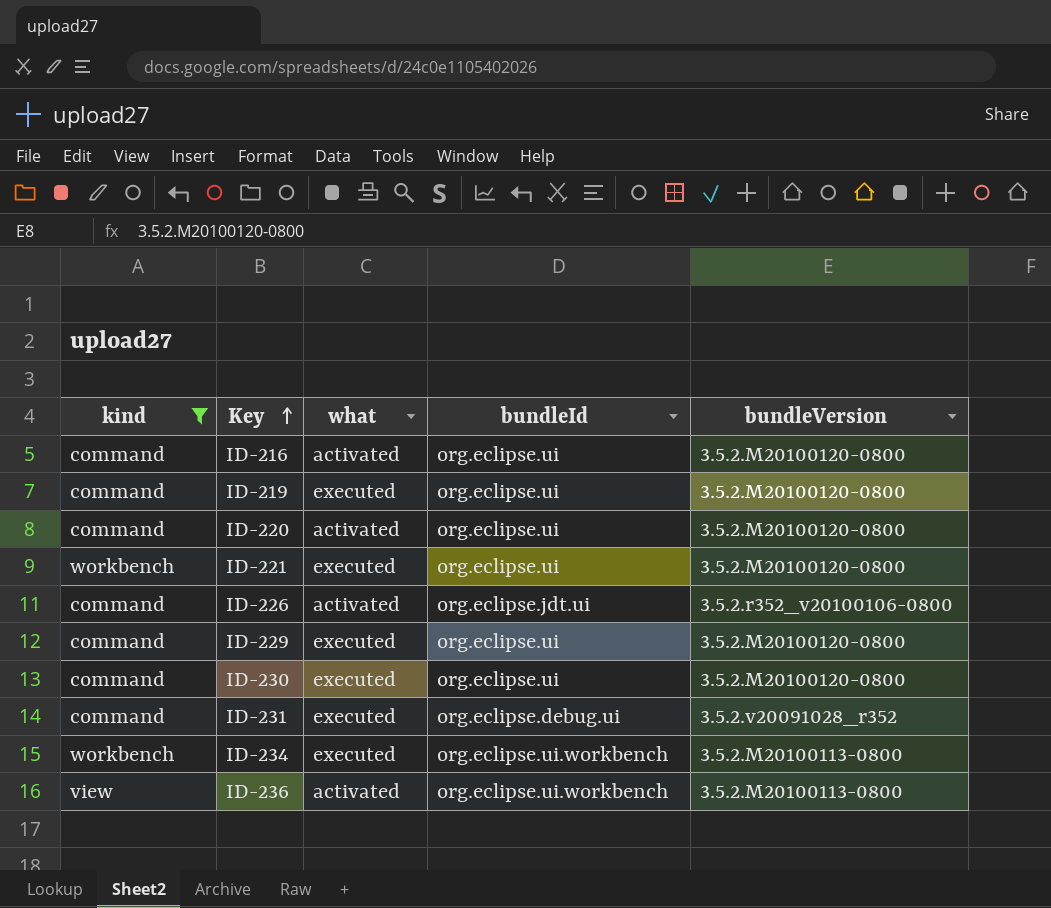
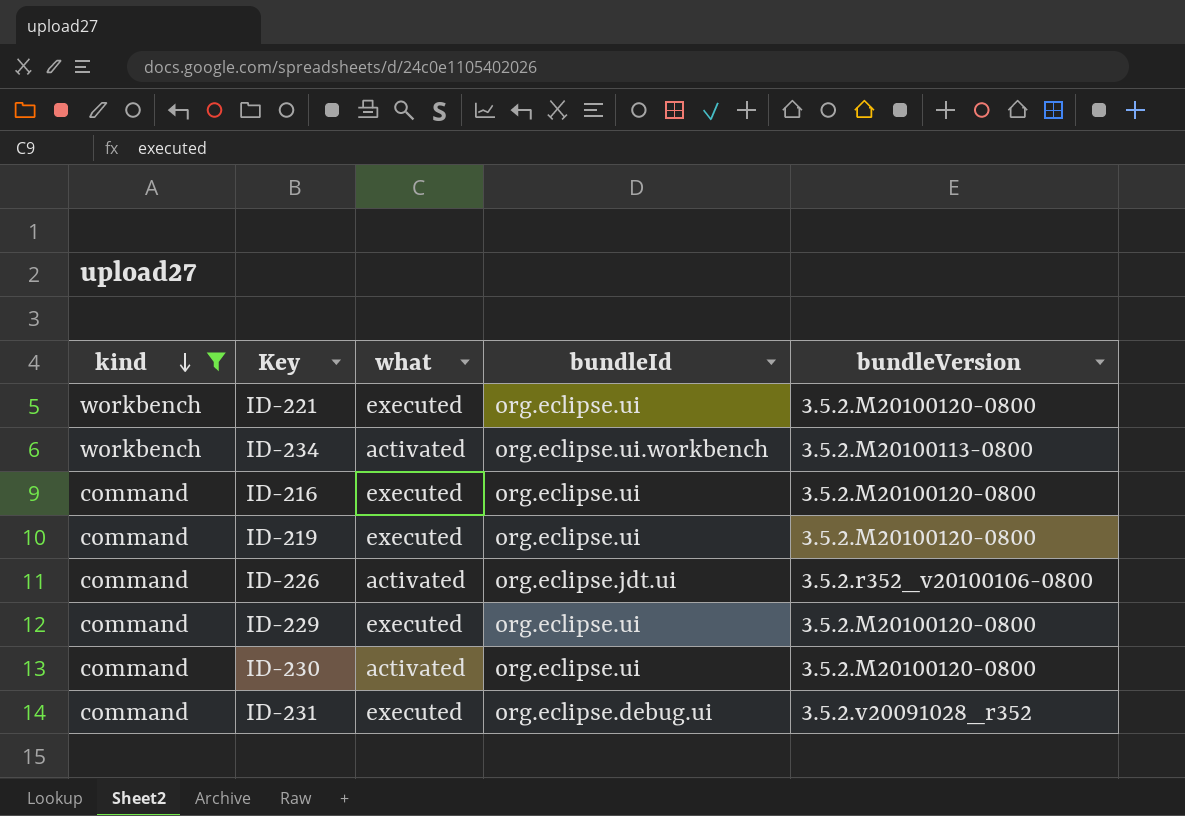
row order: Key ascending -> kind descending
row ID-220: command | activated | org.eclipse.ui | 3.5.2.M20100120-0800 -> none
row ID-236: view | activated | org.eclipse.ui.workbench | 3.5.2.M20100113-0800 -> none
ID-234 | what: executed -> activated
ID-216 | what: activated -> executed
ID-230 | what: executed -> activated

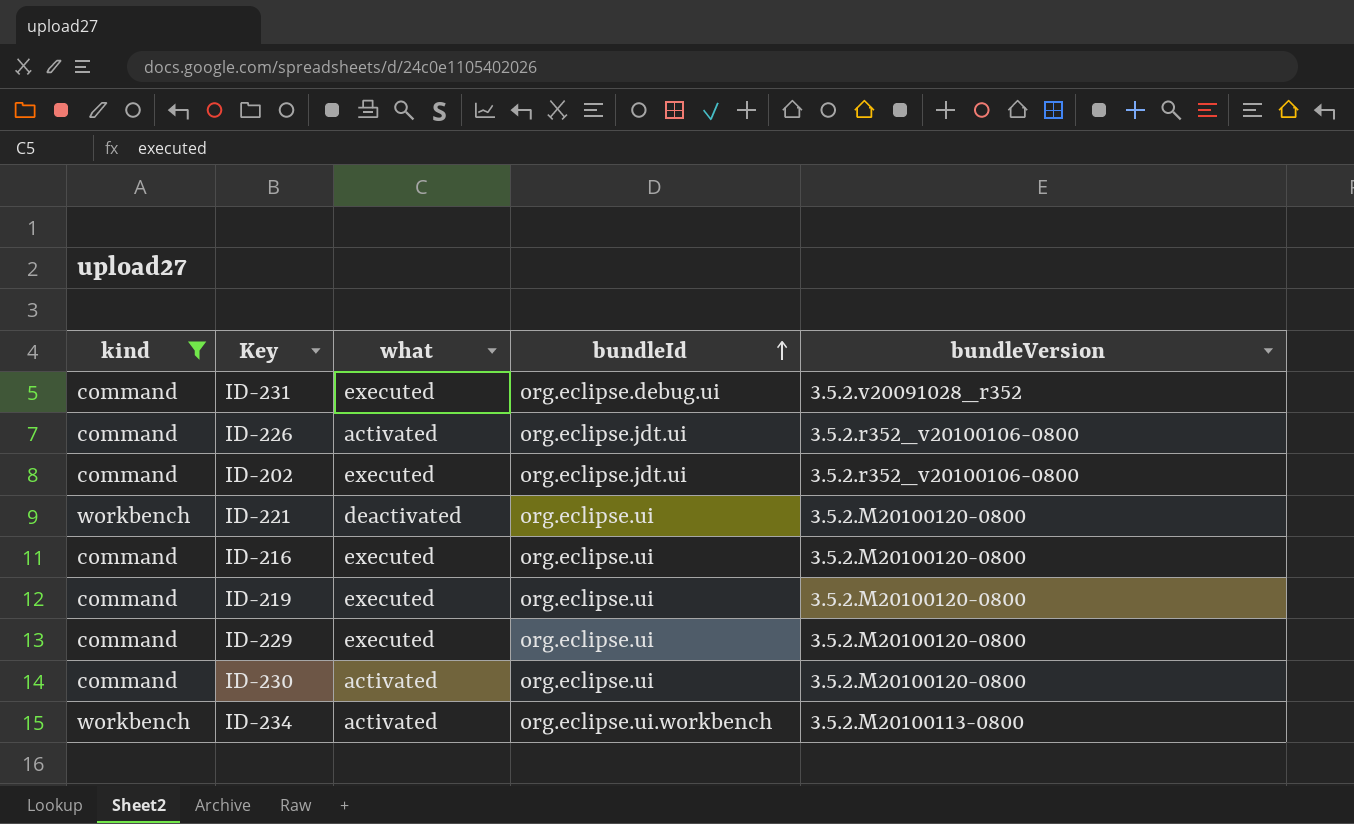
row order: kind descending -> bundleId ascending
row ID-202: none -> command | executed | org.eclipse.jdt.ui | 3.5.2.r352_v20100106-0800
ID-221 | what: executed -> deactivated

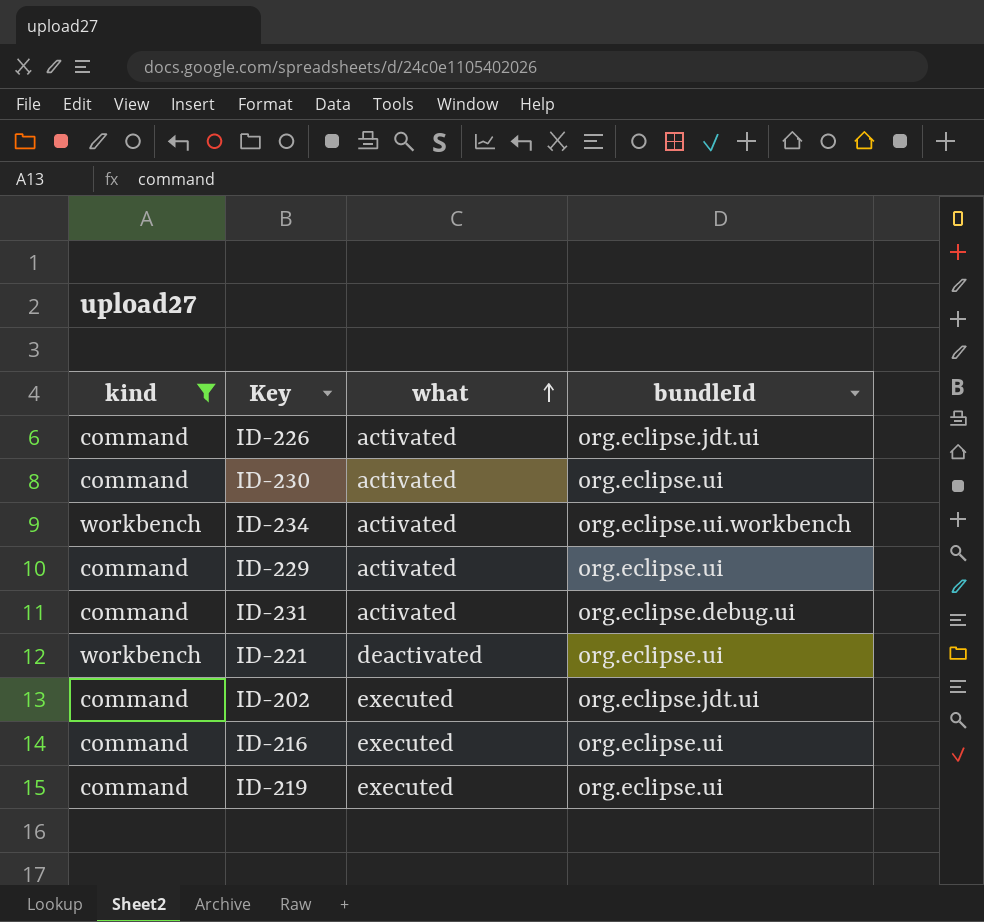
row order: bundleId ascending -> what ascending
column bundleVersion | position: 5 -> none
ID-229 | what: executed -> activated
ID-231 | what: executed -> activated

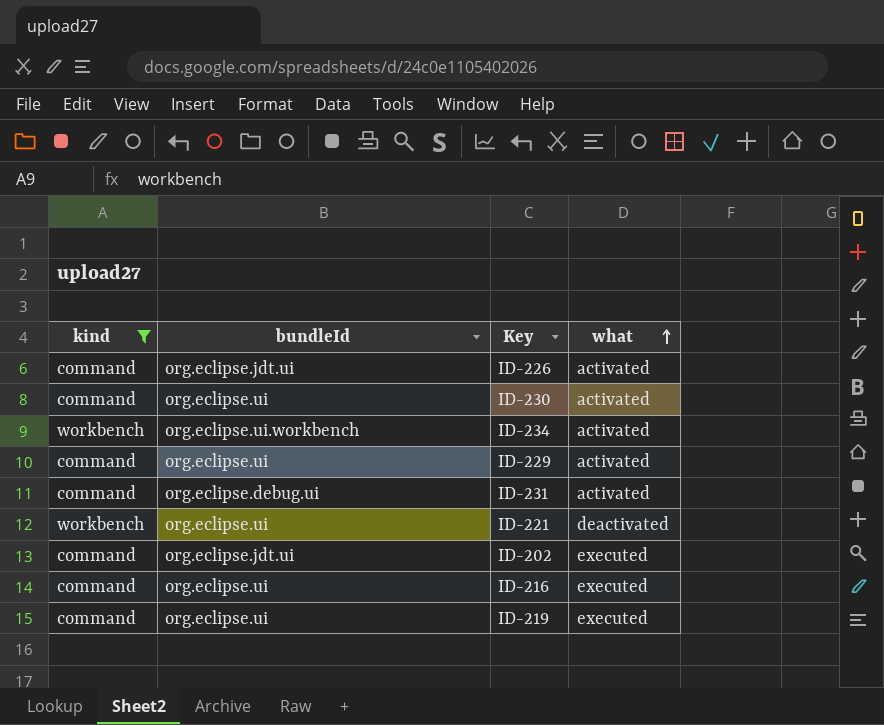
column bundleId | position: 4 -> 2

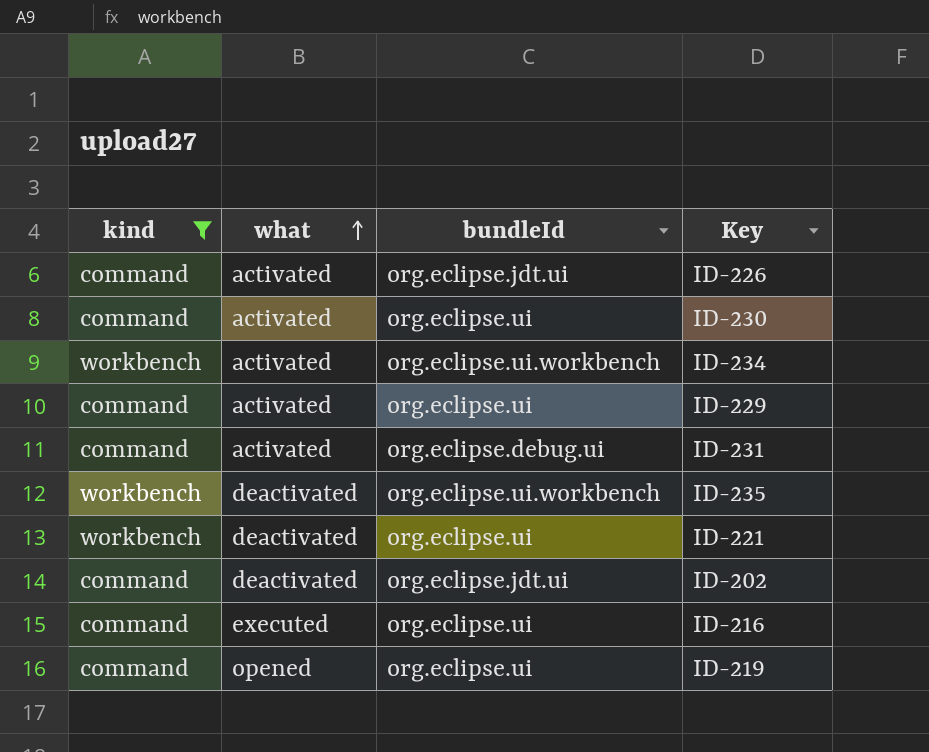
column what | position: 4 -> 2
row ID-235: none -> workbench | deactivated | org.eclipse.ui.workbench
ID-202 | what: executed -> deactivated
ID-219 | what: executed -> opened

